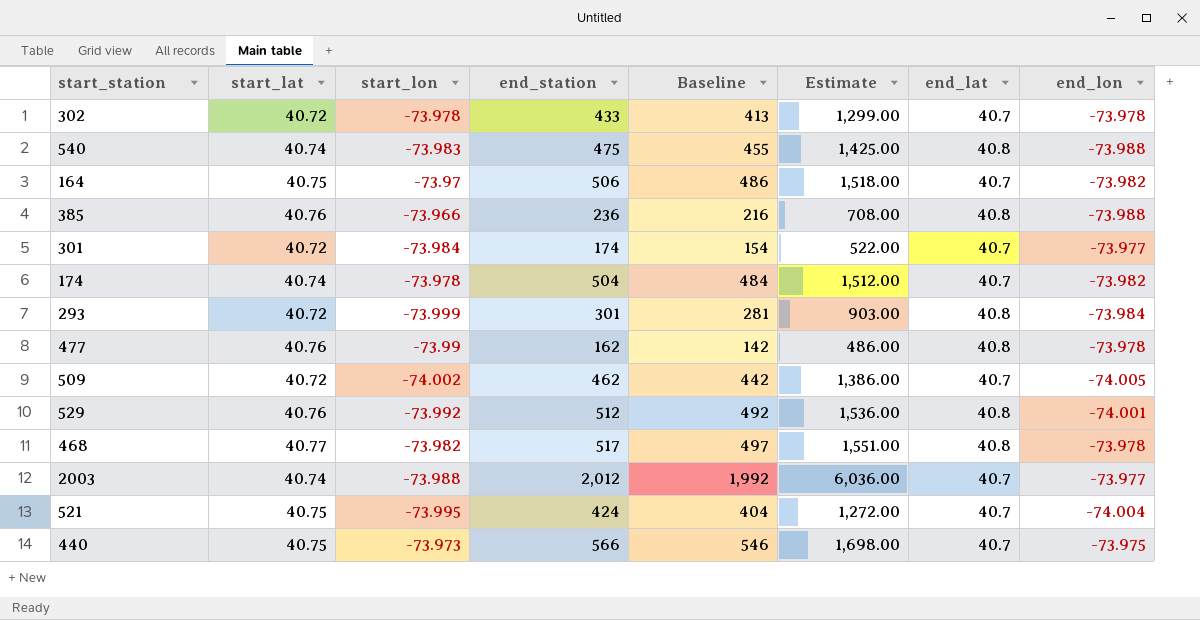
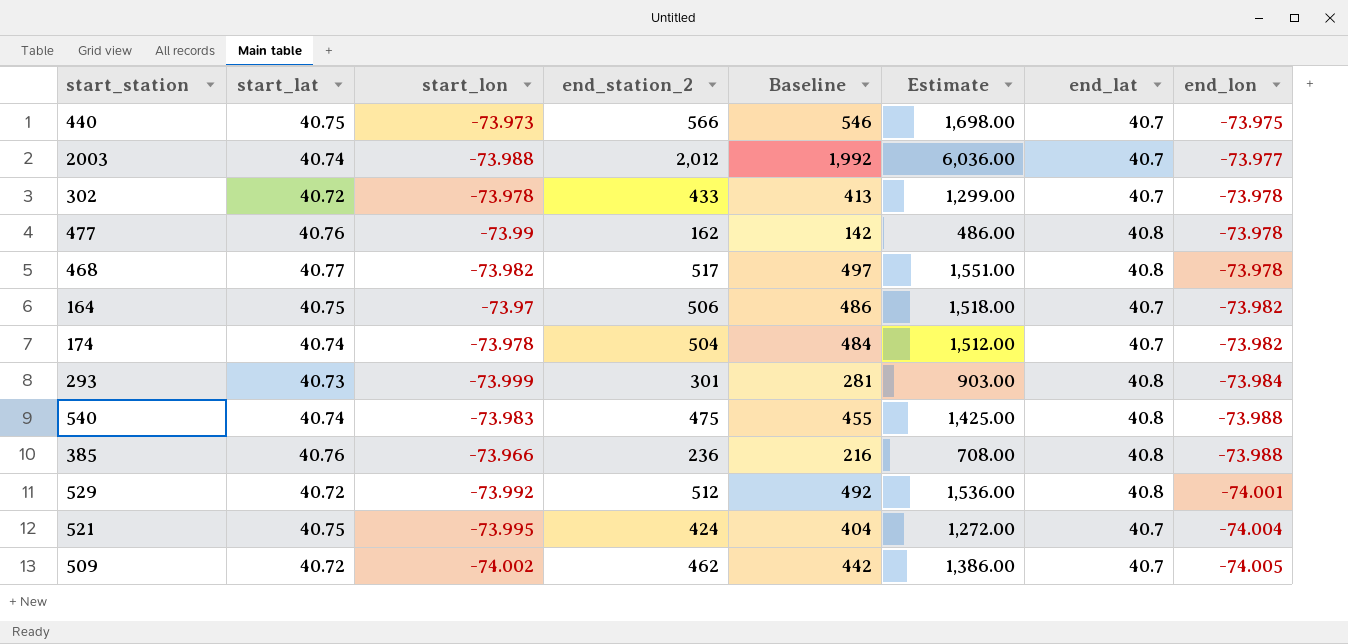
row order: none -> end_lon descending
column name: end_station -> end_station_2
row 301: 40.72 | -73.984 | 174 | 154 | 522.00 | 40.7 | -73.977 -> none
293 | start_lat: 40.72 -> 40.73
529 | start_lat: 40.76 -> 40.72

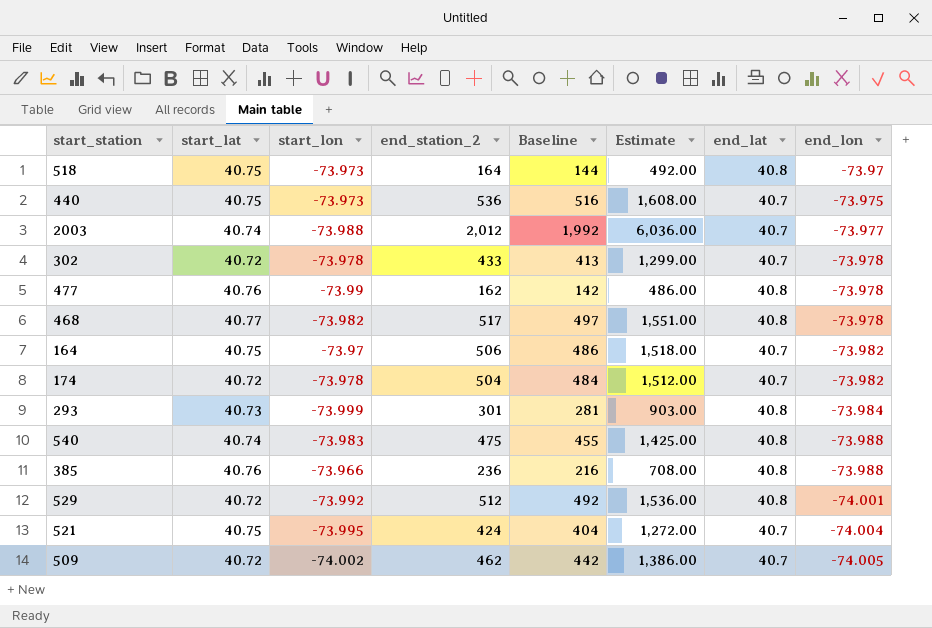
row 518: none -> 40.75 | -73.973 | 164 | 144 | 492.00 | 40.8 | -73.97
440 | end_station_2: 566 -> 536
440 | Baseline: 546 -> 516
440 | Estimate: 1,698.00 -> 1,608.00
174 | start_lat: 40.74 -> 40.72

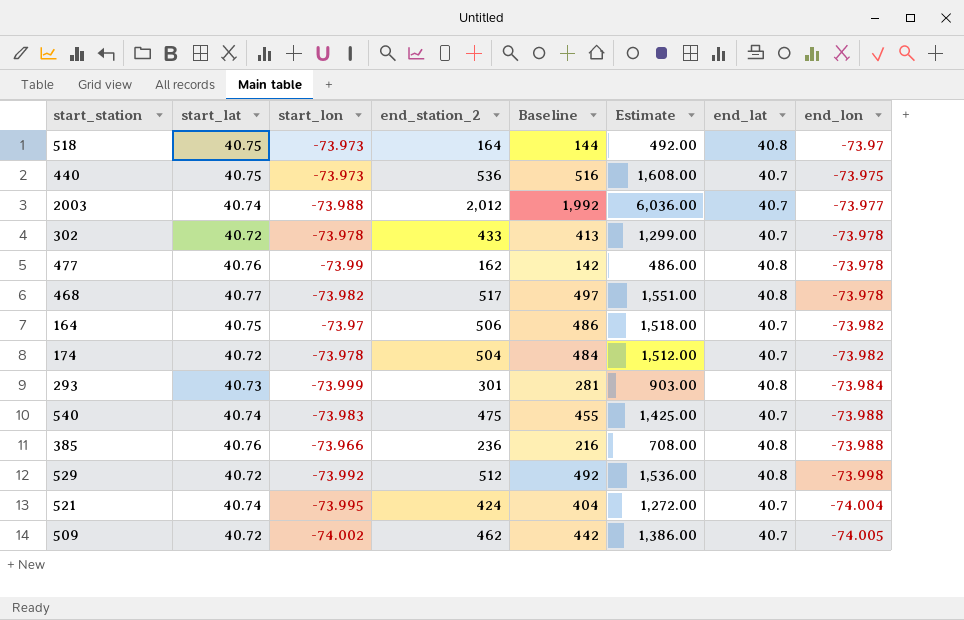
540 | end_lat: 40.8 -> 40.7
529 | end_lon: -74.001 -> -73.998
521 | start_lat: 40.75 -> 40.74

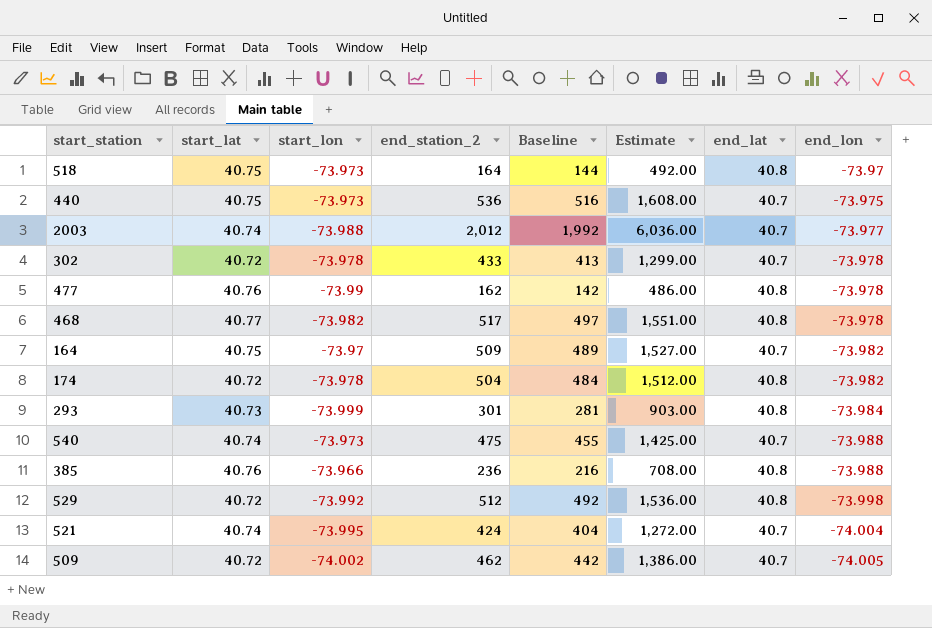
164 | end_station_2: 506 -> 509
164 | Baseline: 486 -> 489
164 | Estimate: 1,518.00 -> 1,527.00
174 | end_lat: 40.7 -> 40.8
540 | start_lon: -73.983 -> -73.973

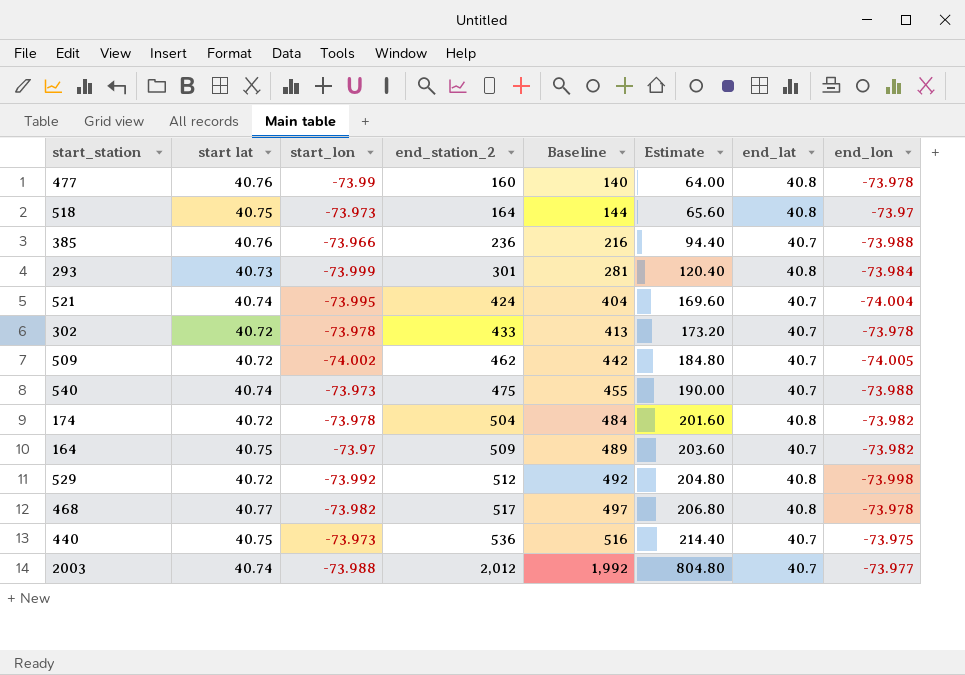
row order: end_lon descending -> end_station_2 ascending
column name: start_lat -> start lat
column Estimate | formula: [end_station_2] * 3 -> [end_station_2] * 0.4
477 | end_station_2: 162 -> 160
477 | Baseline: 142 -> 140
385 | end_lat: 40.8 -> 40.7

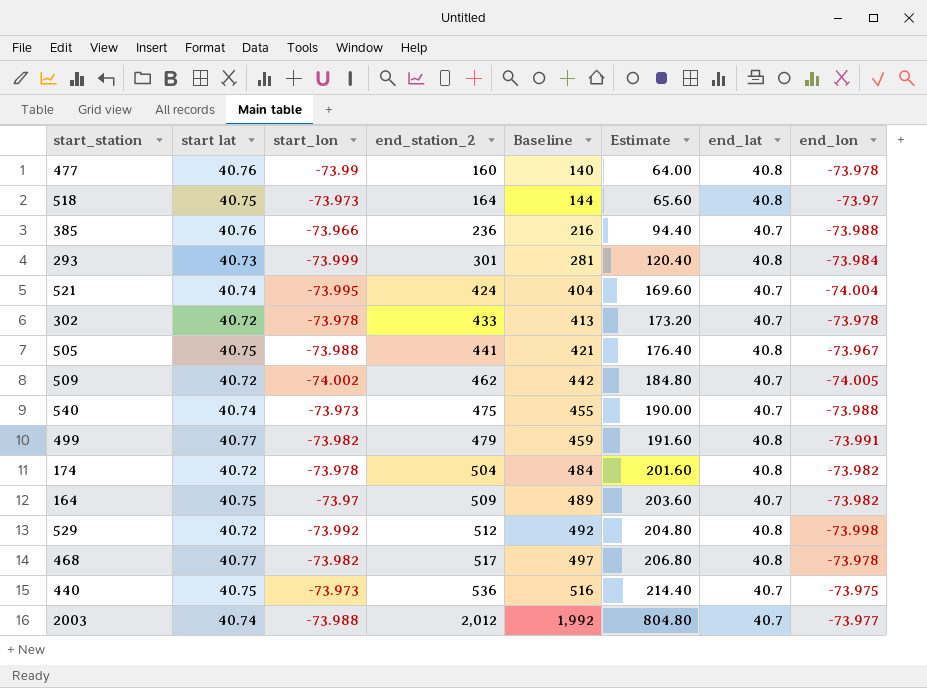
row 505: none -> 40.75 | -73.988 | 441 | 421 | 176.40 | 40.8 | -73.967
row 499: none -> 40.77 | -73.982 | 479 | 459 | 191.60 | 40.8 | -73.991

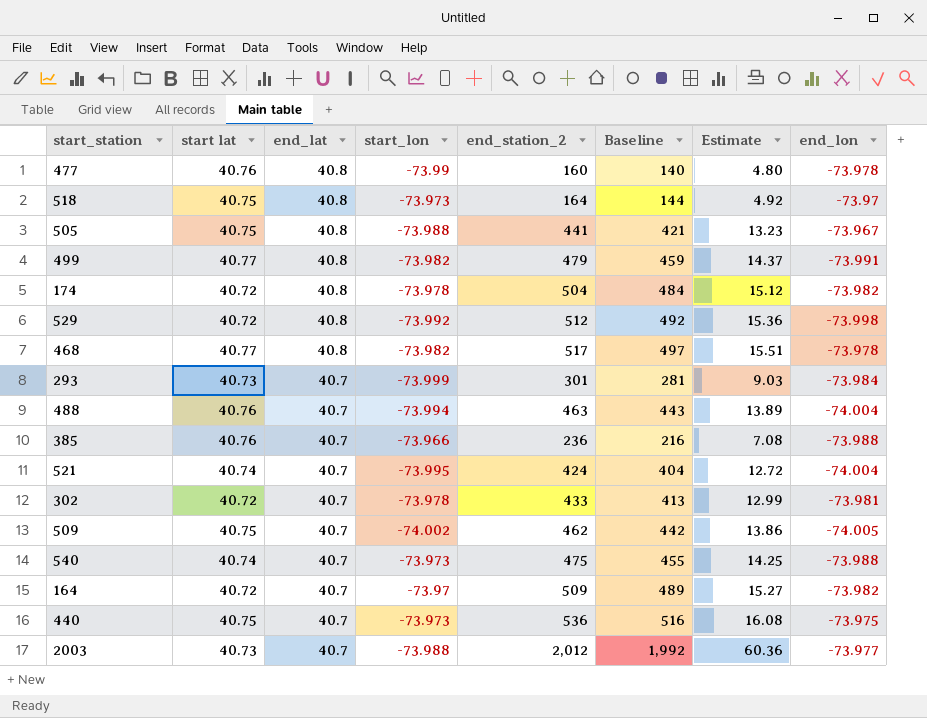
row order: end_station_2 ascending -> end_lat descending
column end_lat | position: 7 -> 3
column Estimate | formula: [end_station_2] * 0.4 -> [end_station_2] * 0.03
293 | end_lat: 40.8 -> 40.7
row 488: none -> 40.76 | 40.7 | -73.994 | 463 | 443 | 13.89 | -74.004
302 | end_lon: -73.978 -> -73.981
509 | start lat: 40.72 -> 40.75
164 | start lat: 40.75 -> 40.72
2003 | start lat: 40.74 -> 40.73

